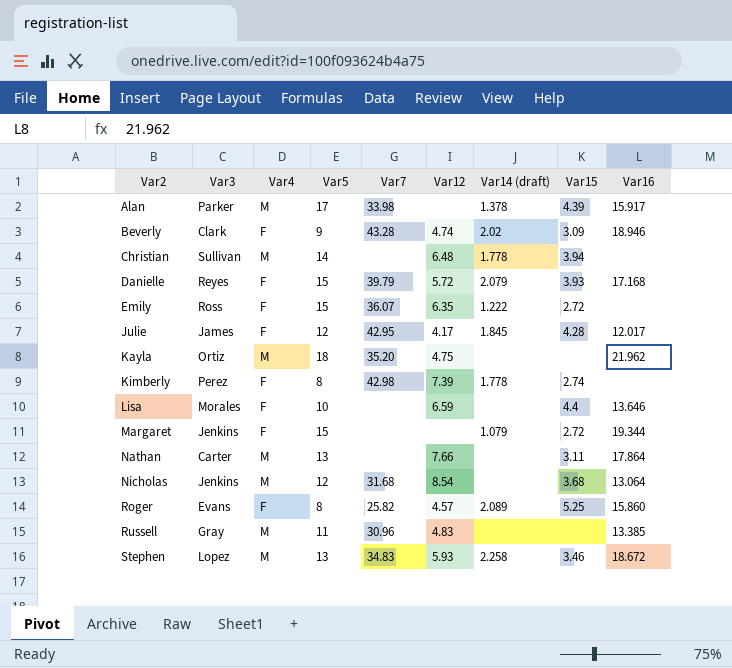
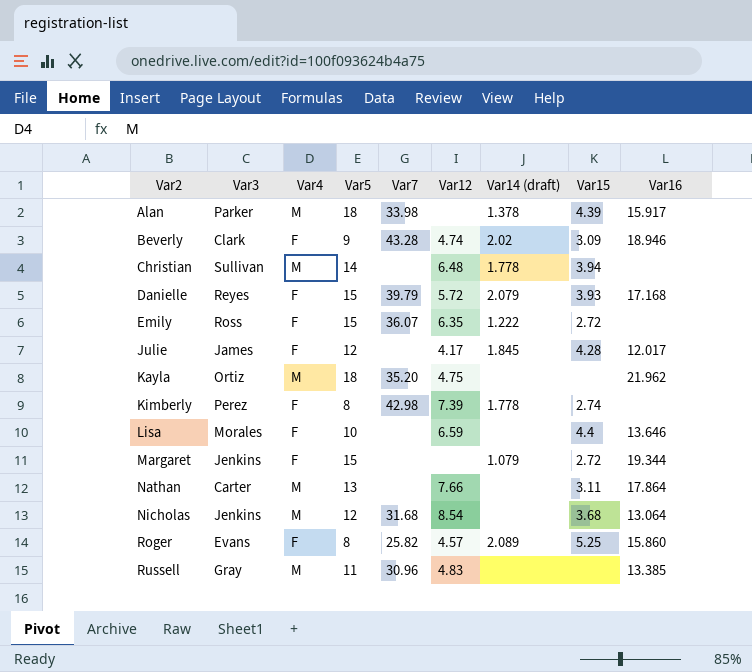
row Stephen: Lopez | M | 13 | 34.83 | 5.93 | 2.258 | 3.46 | 18.672 -> none
Alan | Var5: 17 -> 18
Julie | Var7: 42.95 -> none

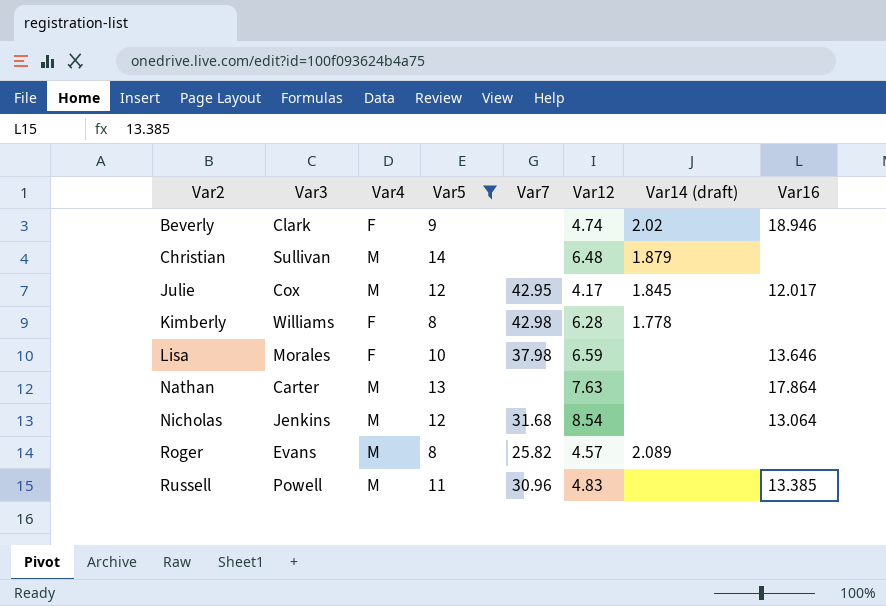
filter: none -> Var5 <= 14
column Var15 | position: 8 -> none
Beverly | Var7: 43.28 -> none
Christian | Var14 (draft): 1.778 -> 1.879
Julie | Var3: James -> Cox
Julie | Var4: F -> M
Julie | Var7: none -> 42.95
Kimberly | Var3: Perez -> Williams
Kimberly | Var12: 7.39 -> 6.28
Lisa | Var7: none -> 37.98
Nathan | Var12: 7.66 -> 7.63
Roger | Var4: F -> M
Roger | Var16: 15.860 -> none
Russell | Var3: Gray -> Powell

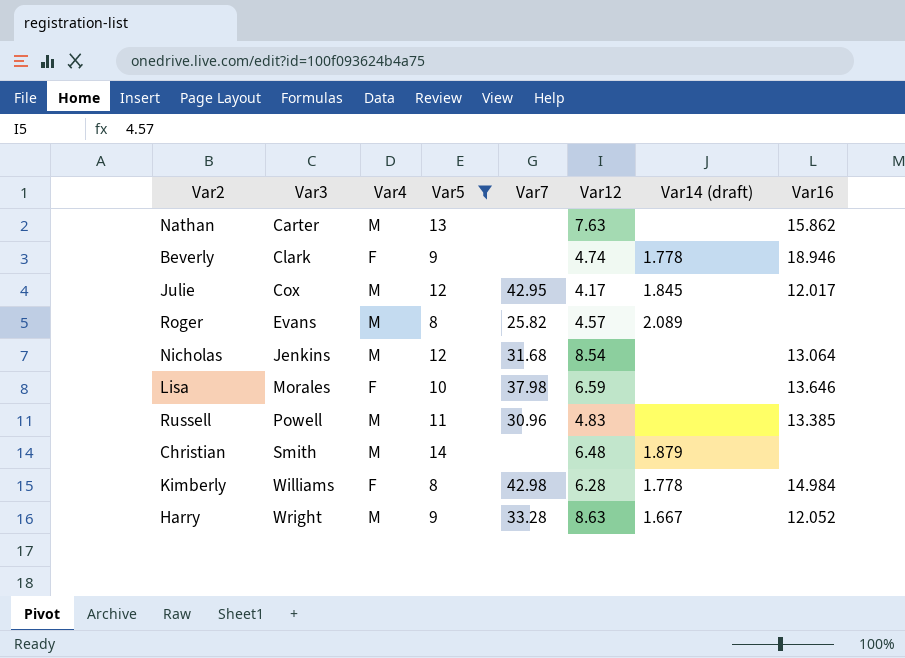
row order: Var2 ascending -> Var3 ascending
Nathan | Var16: 17.864 -> 15.862
Beverly | Var14 (draft): 2.02 -> 1.778
Christian | Var3: Sullivan -> Smith
Kimberly | Var16: none -> 14.984
row Harry: none -> Wright | M | 9 | 33.28 | 8.63 | 1.667 | 12.052

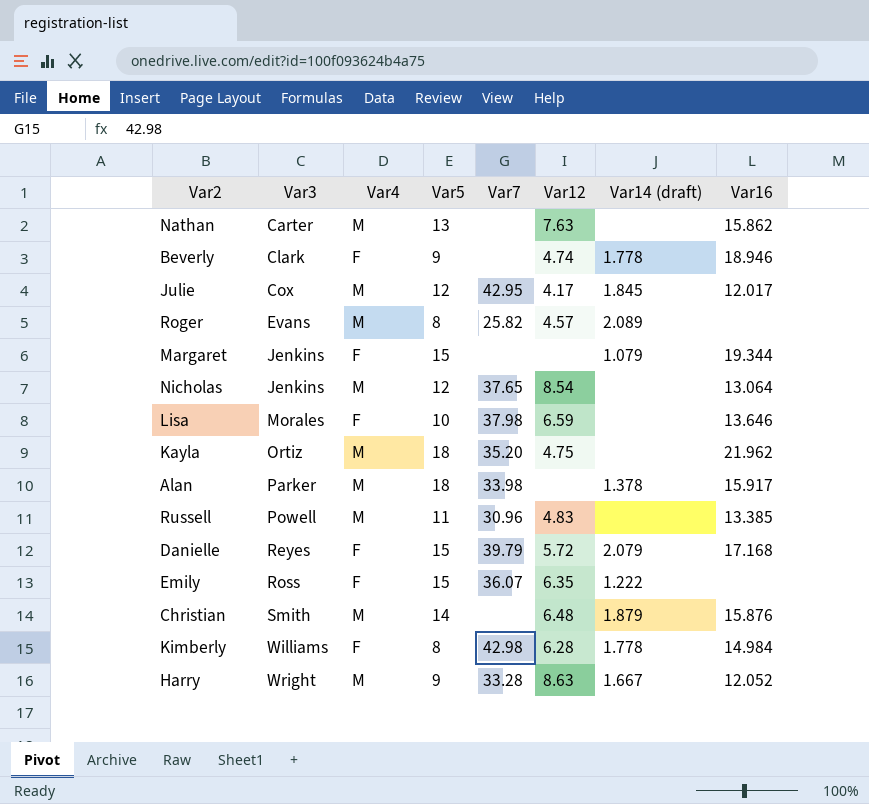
filter: Var5 <= 14 -> none
Nicholas | Var7: 31.68 -> 37.65
Christian | Var16: none -> 15.876

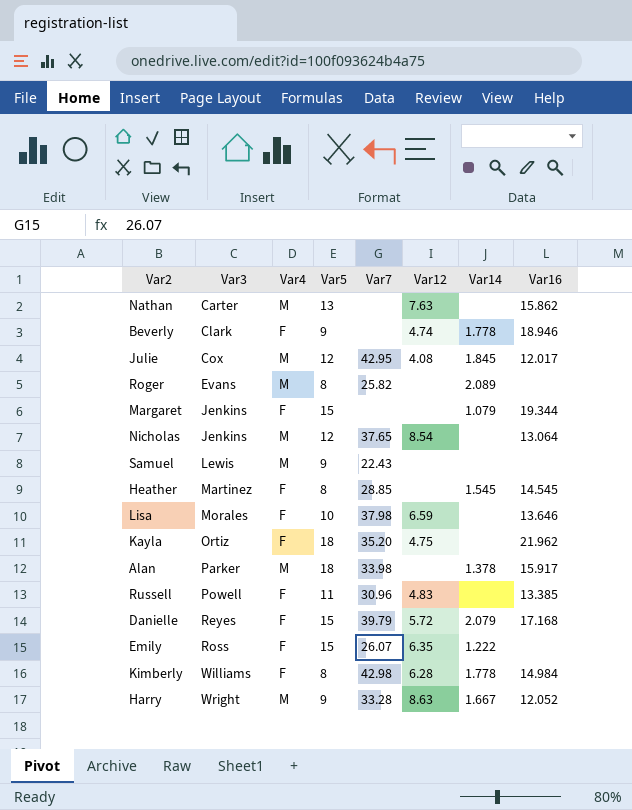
column name: Var14 (draft) -> Var14
row Christian: Smith | M | 14 | none | 6.48 | 1.879 | 15.876 -> none
Julie | Var12: 4.17 -> 4.08
Roger | Var12: 4.57 -> none
row Samuel: none -> Lewis | M | 9 | 22.43 | none | none | none
row Heather: none -> Martinez | F | 8 | 28.85 | none | 1.545 | 14.545
Kayla | Var4: M -> F
Russell | Var4: M -> F
Emily | Var7: 36.07 -> 26.07

